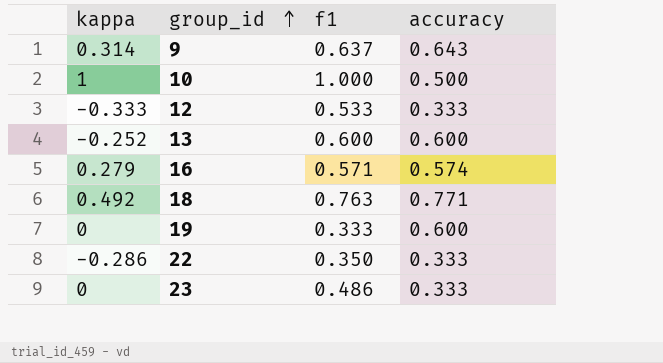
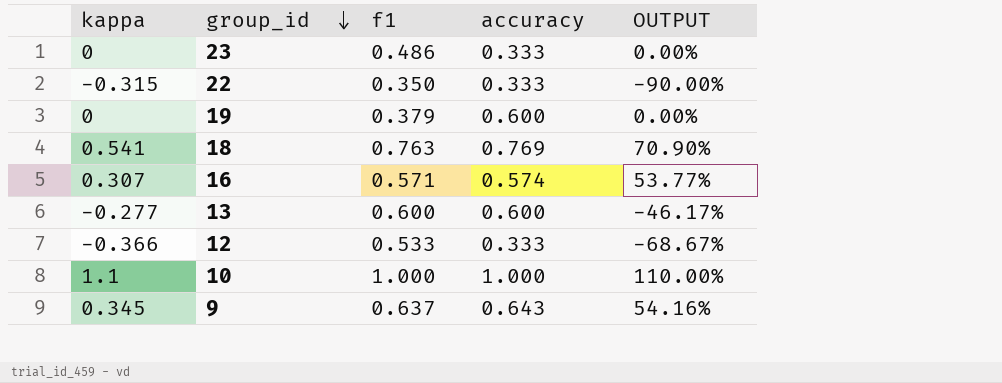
row order: group_id ascending -> group_id descending
column OUTPUT | formula: none -> [kappa] / [f1]
22 | kappa: -0.286 -> -0.315
19 | f1: 0.333 -> 0.379
18 | kappa: 0.492 -> 0.541
18 | accuracy: 0.771 -> 0.769
16 | kappa: 0.279 -> 0.307
13 | kappa: -0.252 -> -0.277
12 | kappa: -0.333 -> -0.366
10 | kappa: 1 -> 1.1
10 | accuracy: 0.500 -> 1.000
9 | kappa: 0.314 -> 0.345

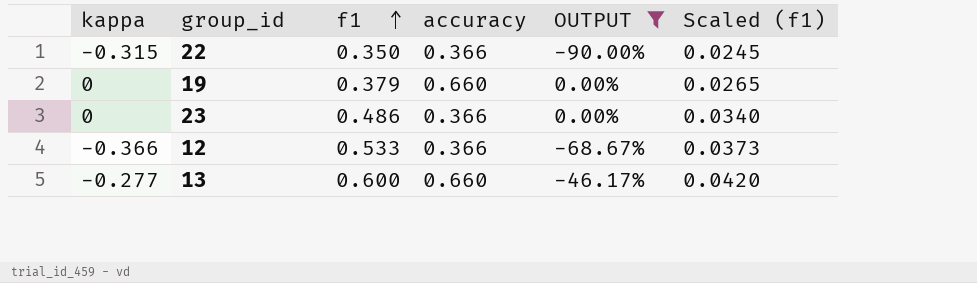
filter: none -> OUTPUT <= 0.00%
row order: group_id descending -> f1 ascending
column Scaled (f1) | formula: none -> [f1] * 0.07
22 | accuracy: 0.333 -> 0.366
19 | accuracy: 0.600 -> 0.660
23 | accuracy: 0.333 -> 0.366
12 | accuracy: 0.333 -> 0.366
13 | accuracy: 0.600 -> 0.660

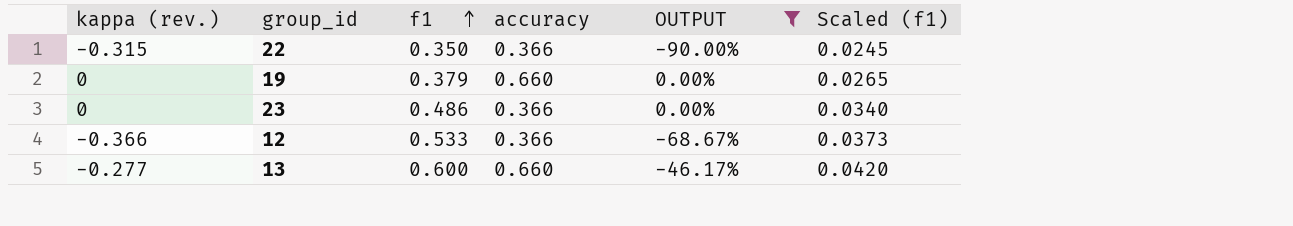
column name: kappa -> kappa (rev.)

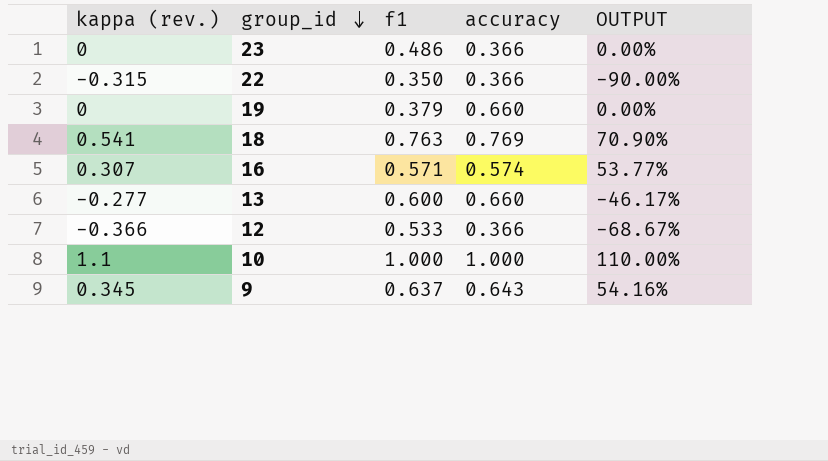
filter: OUTPUT <= 0.00% -> none
row order: f1 ascending -> group_id descending
column Scaled (f1) | formula: [f1] * 0.07 -> none

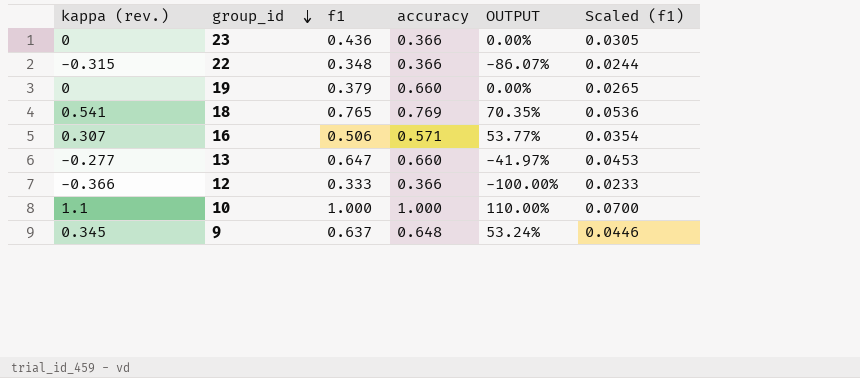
column OUTPUT | formula: [kappa (rev.)] / [f1] -> [kappa (rev.)] / [accuracy]
column Scaled (f1) | formula: none -> [f1] * 0.07
23 | f1: 0.486 -> 0.436
22 | f1: 0.350 -> 0.348
18 | f1: 0.763 -> 0.765
16 | f1: 0.571 -> 0.506
16 | accuracy: 0.574 -> 0.571
13 | f1: 0.600 -> 0.647
12 | f1: 0.533 -> 0.333
9 | accuracy: 0.643 -> 0.648

